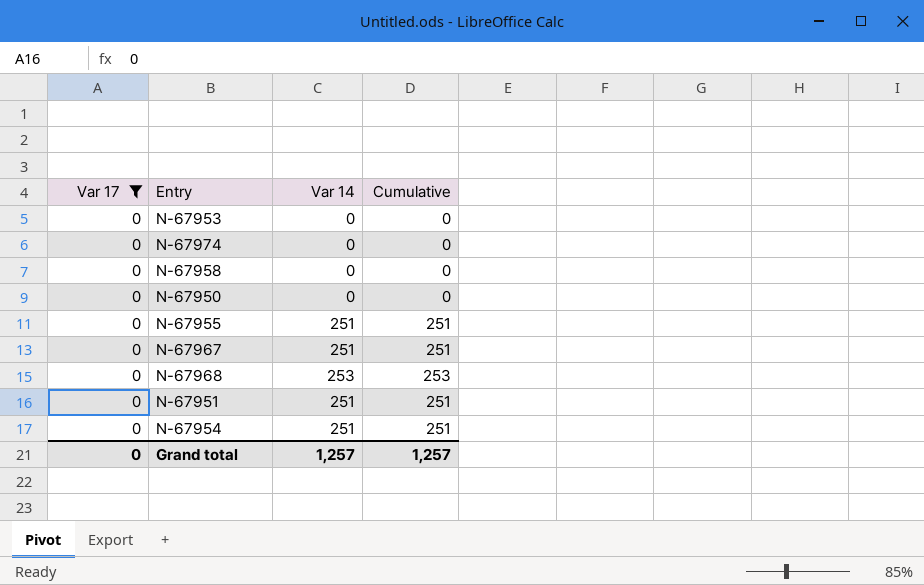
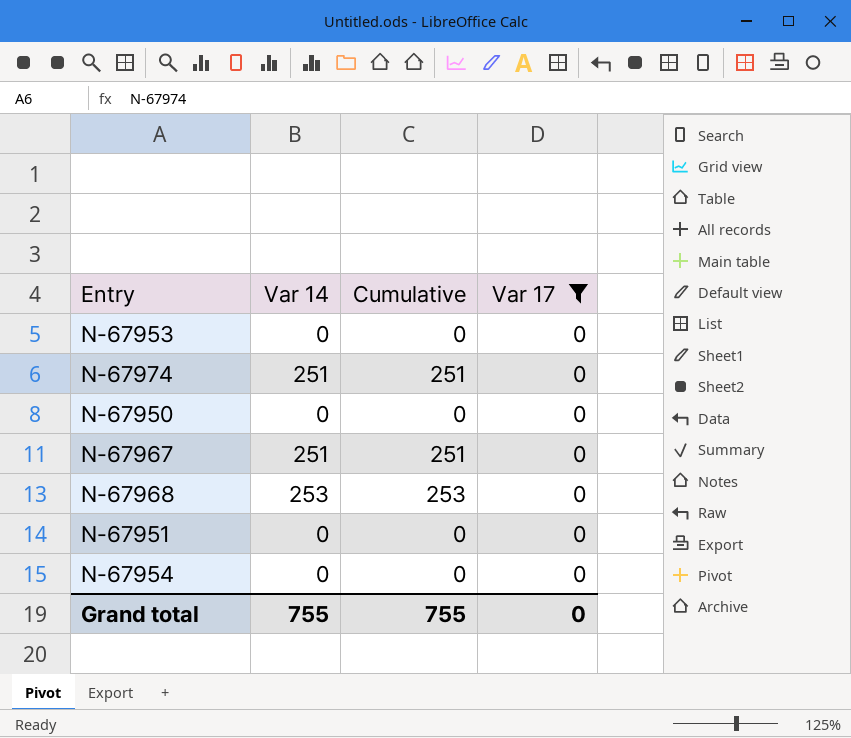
column Var 17 | position: 1 -> 4
row N-67958: 0 | 0 | 0 -> none
row N-67955: 0 | 251 | 251 -> none
N-67974 | Var 14: 0 -> 251
N-67974 | Cumulative: 0 -> 251
N-67951 | Var 14: 251 -> 0
N-67951 | Cumulative: 251 -> 0
N-67954 | Var 14: 251 -> 0
N-67954 | Cumulative: 251 -> 0
Grand total | Var 14: 1,257 -> 755
Grand total | Cumulative: 1,257 -> 755

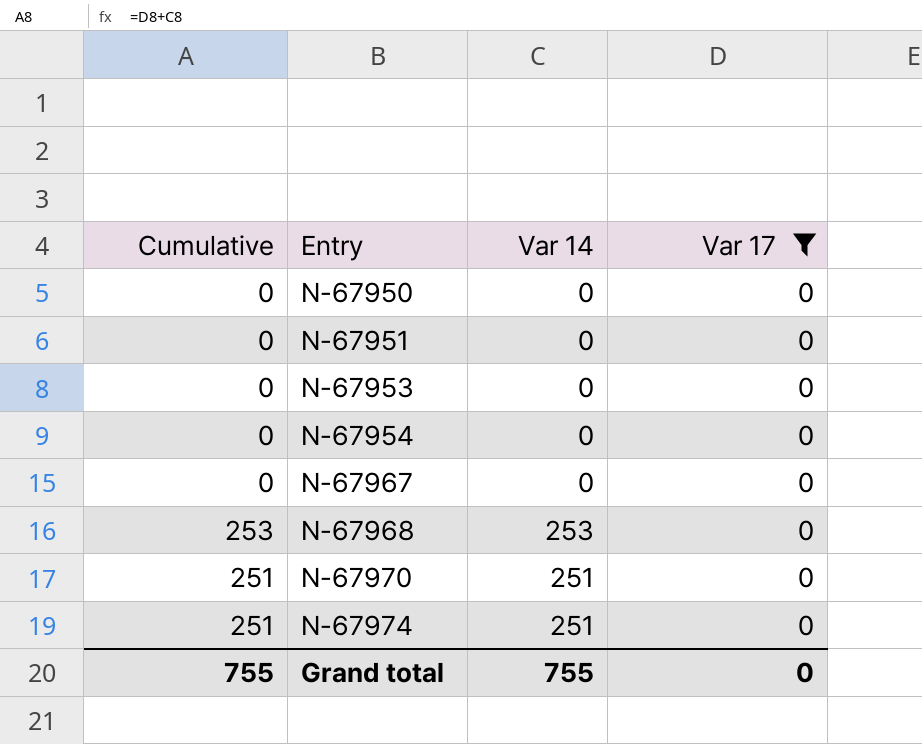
row order: none -> Entry ascending
column Cumulative | position: 3 -> 1
N-67967 | Cumulative: 251 -> 0
N-67967 | Var 14: 251 -> 0
row N-67970: none -> 251 | 251 | 0

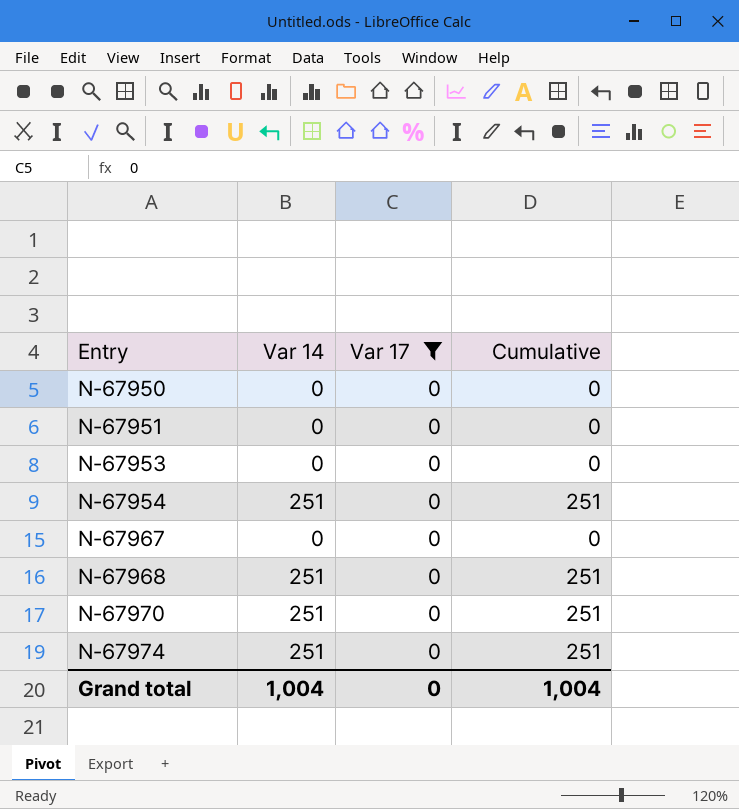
column Cumulative | position: 1 -> 4
N-67954 | Var 14: 0 -> 251
N-67954 | Cumulative: 0 -> 251
N-67968 | Var 14: 253 -> 251
N-67968 | Cumulative: 253 -> 251
Grand total | Var 14: 755 -> 1,004
Grand total | Cumulative: 755 -> 1,004

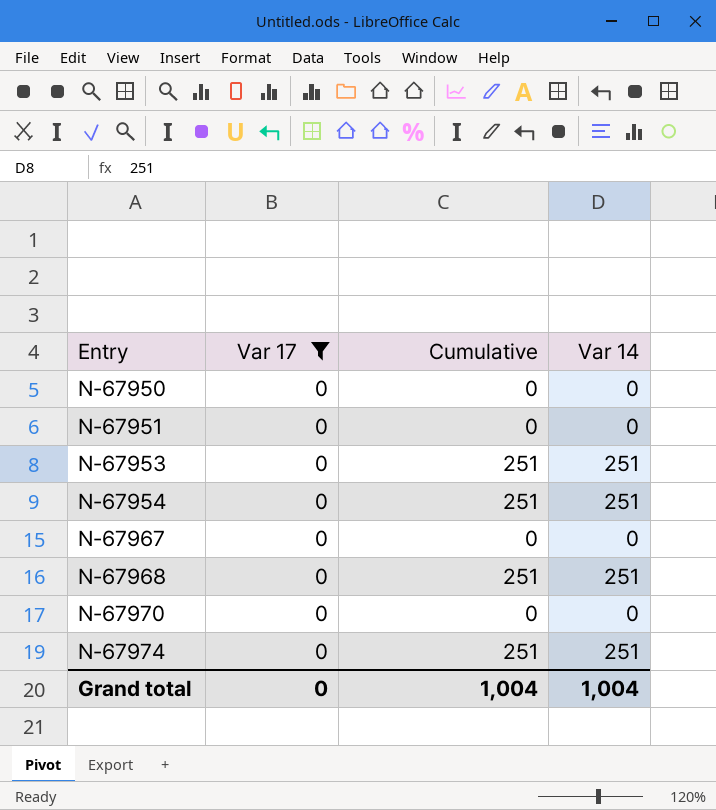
column Var 14 | position: 2 -> 4
N-67953 | Cumulative: 0 -> 251
N-67953 | Var 14: 0 -> 251
N-67970 | Cumulative: 251 -> 0
N-67970 | Var 14: 251 -> 0

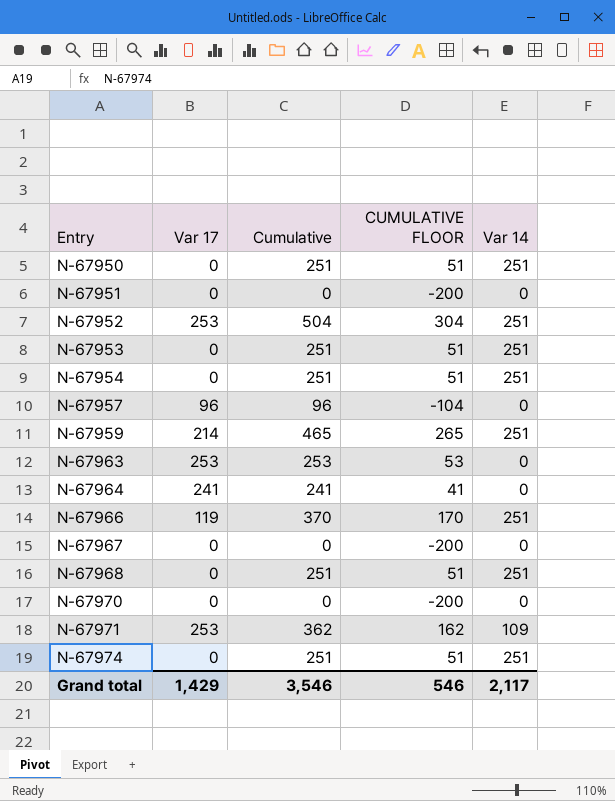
filter: Var 17 = 0 -> none
column CUMULATIVE FLOOR | formula: none -> [Cumulative] - 200
N-67950 | Cumulative: 0 -> 251
N-67950 | Var 14: 0 -> 251
Grand total | Var 17: 0 -> 1,429
Grand total | Cumulative: 1,004 -> 3,546
Grand total | Var 14: 1,004 -> 2,117

